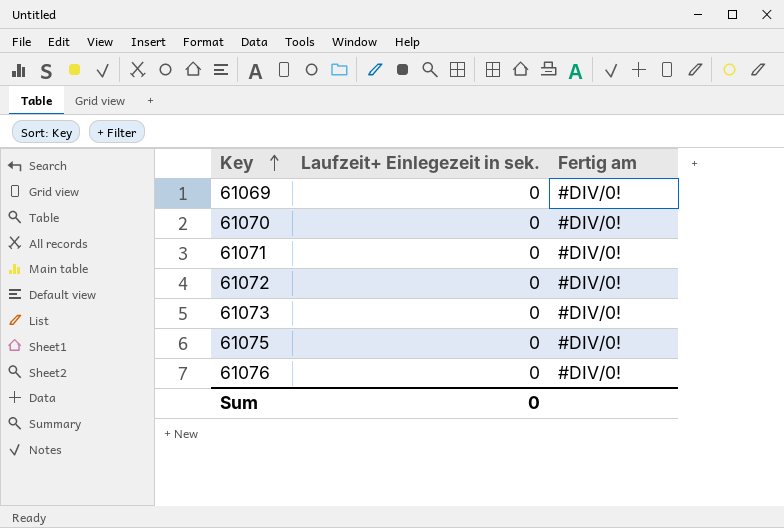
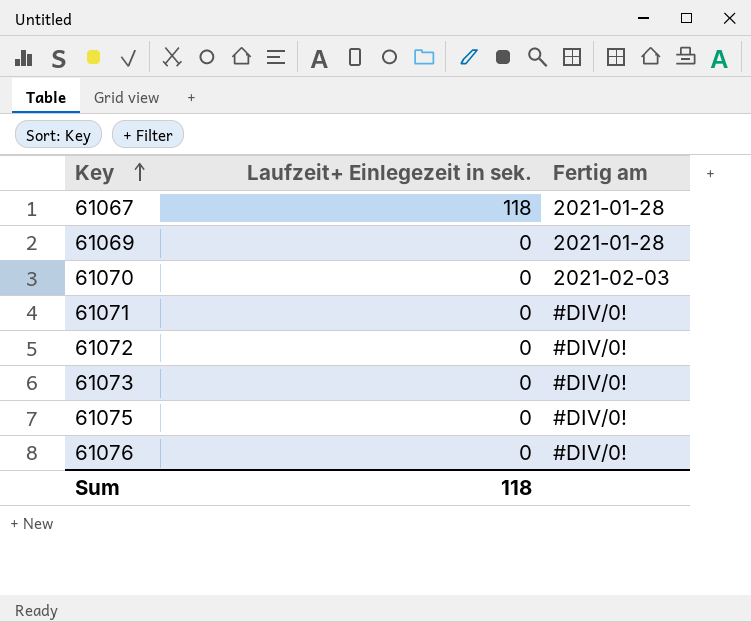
row 61067: none -> 118 | 2021-01-28
61069 | Fertig am: #DIV/0! -> 2021-01-28
61070 | Fertig am: #DIV/0! -> 2021-02-03
Sum | Laufzeit+ Einlegezeit in sek.: 0 -> 118

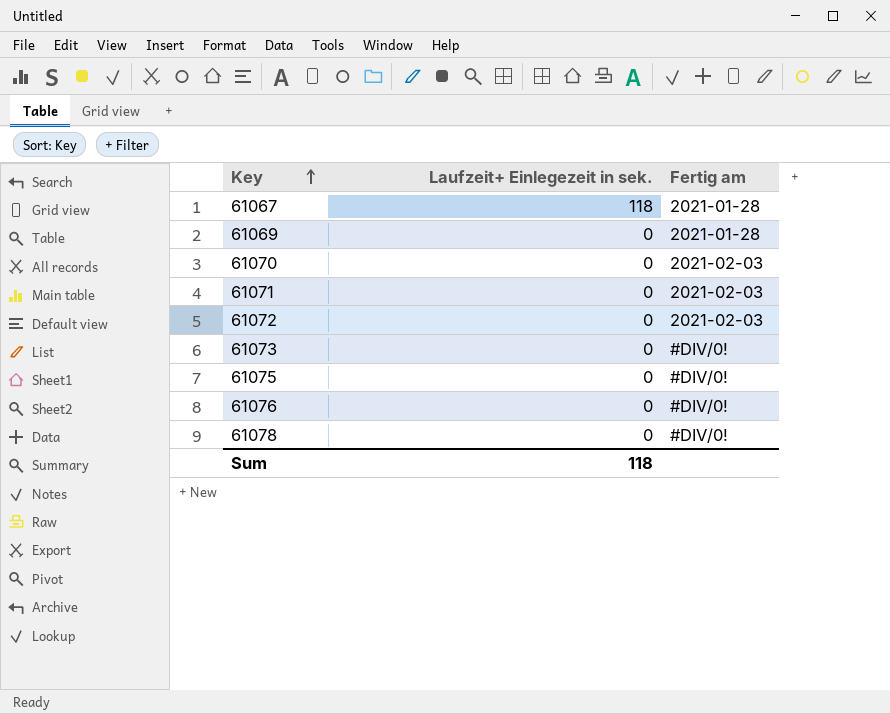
61071 | Fertig am: #DIV/0! -> 2021-02-03
61072 | Fertig am: #DIV/0! -> 2021-02-03
row 61078: none -> 0 | #DIV/0!

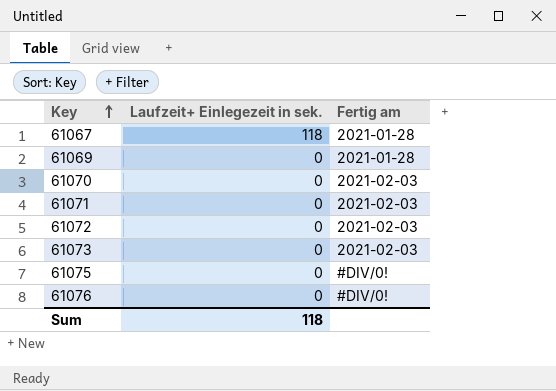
row 61078: 0 | #DIV/0! -> none
61073 | Fertig am: #DIV/0! -> 2021-02-03

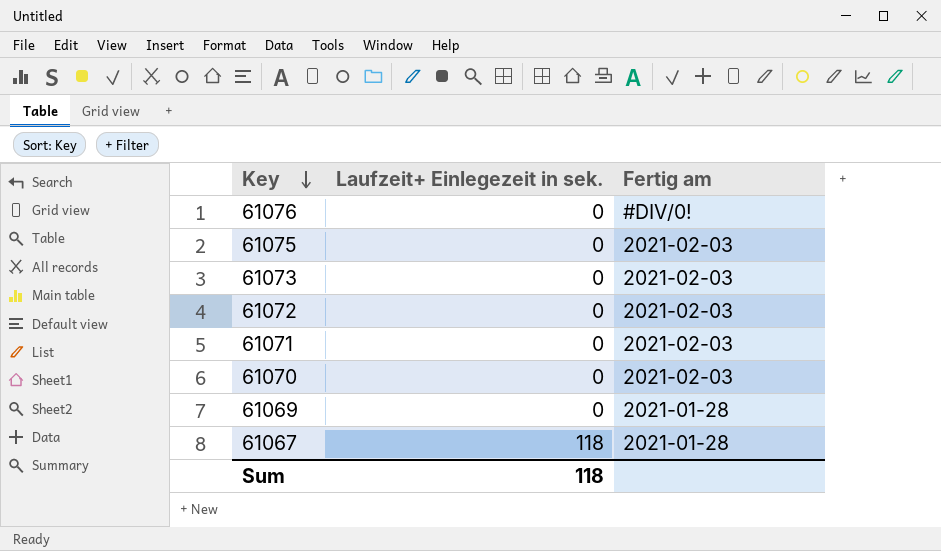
row order: Key ascending -> Key descending
61075 | Fertig am: #DIV/0! -> 2021-02-03

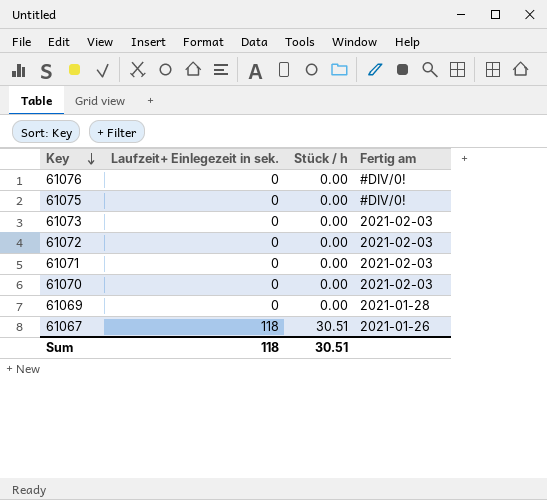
column Stück / h | position: none -> 3
61075 | Fertig am: 2021-02-03 -> #DIV/0!
61067 | Fertig am: 2021-01-28 -> 2021-01-26

